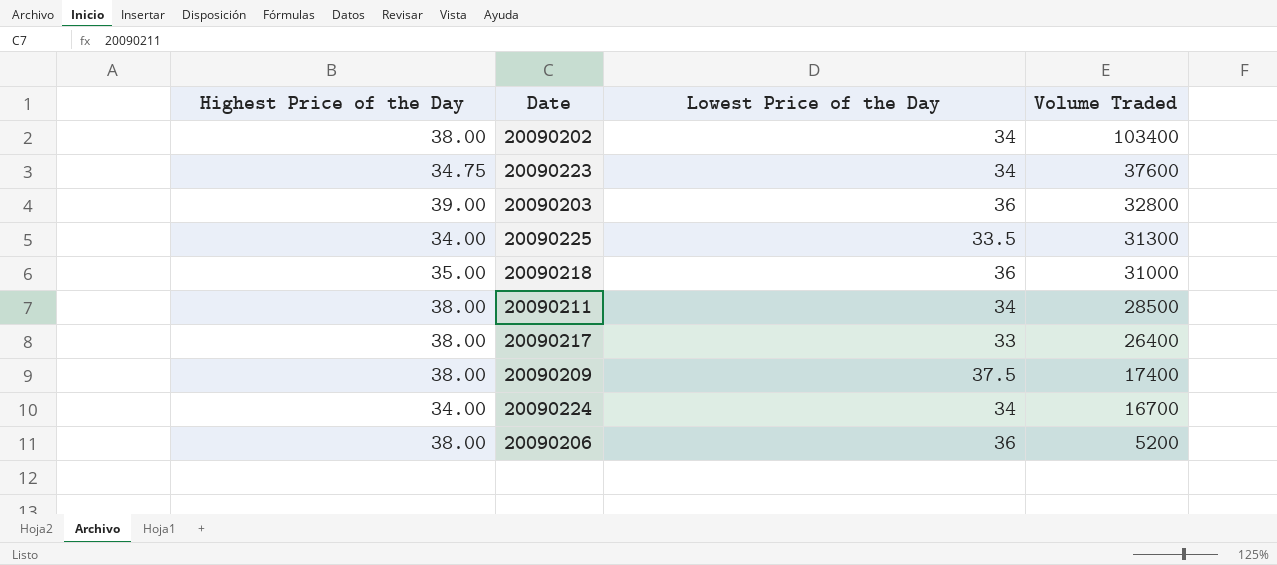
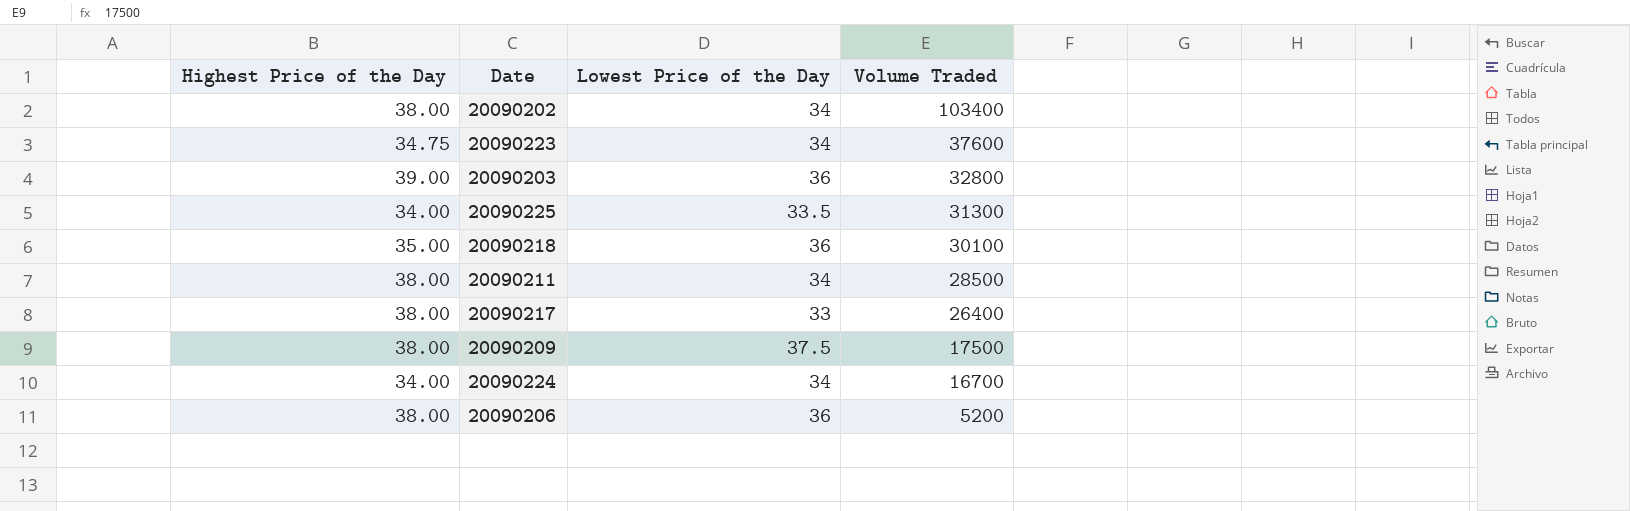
20090218 | Volume Traded: 31000 -> 30100
20090209 | Volume Traded: 17400 -> 17500

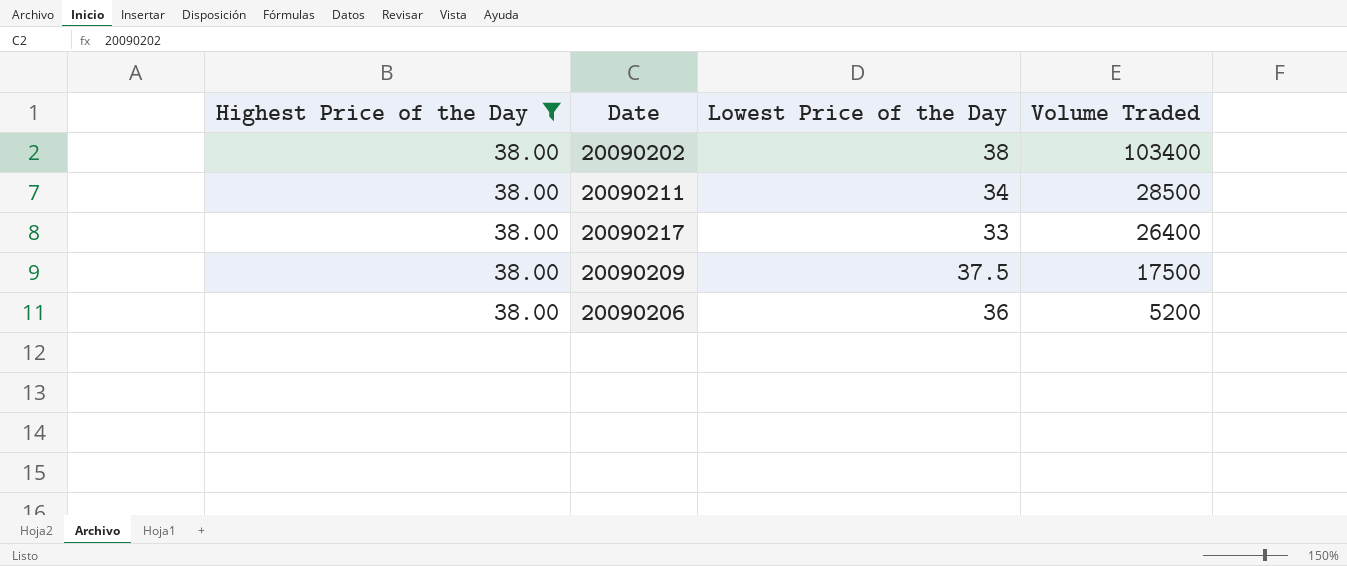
filter: none -> Highest Price of the Day = 38.00
20090202 | Lowest Price of the Day: 34 -> 38

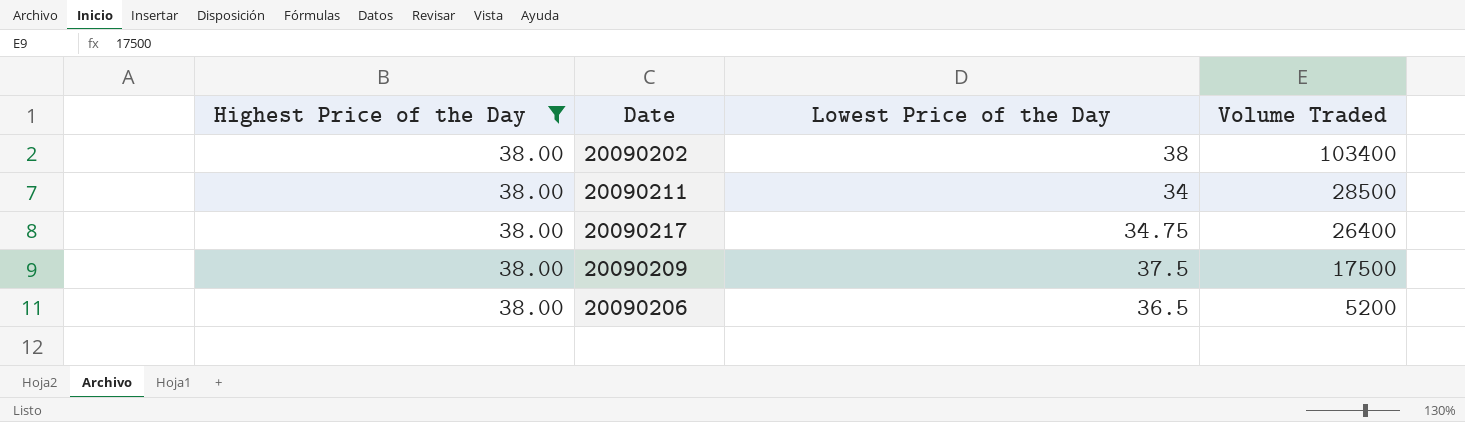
20090217 | Lowest Price of the Day: 33 -> 34.75
20090206 | Lowest Price of the Day: 36 -> 36.5

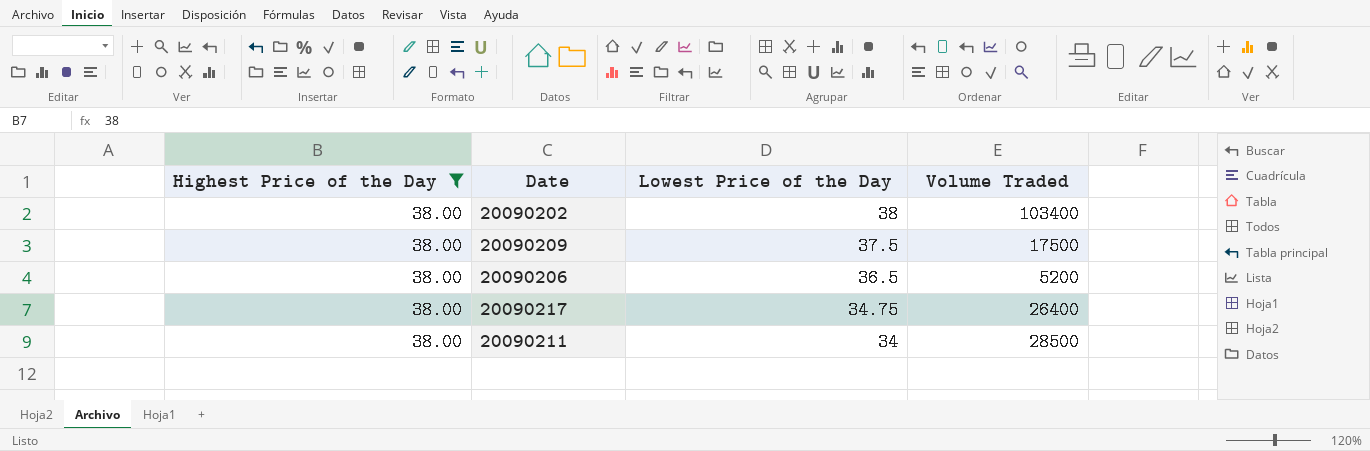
row order: Volume Traded descending -> Lowest Price of the Day descending

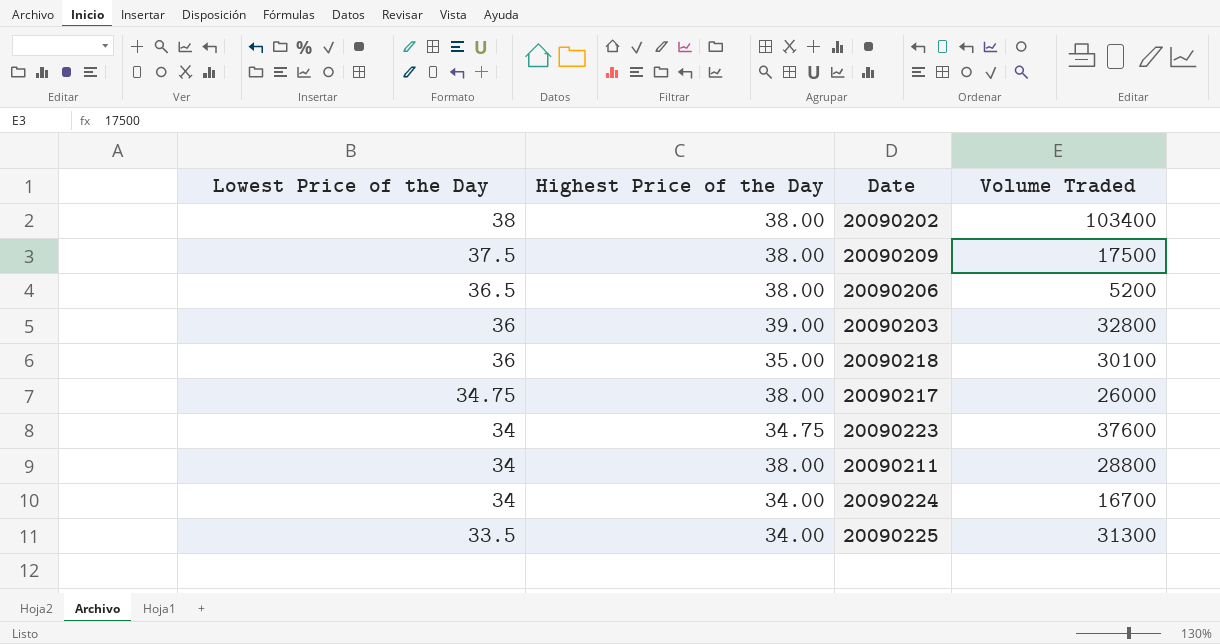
filter: Highest Price of the Day = 38.00 -> none
column Lowest Price of the Day | position: 3 -> 1
20090217 | Volume Traded: 26400 -> 26000
20090211 | Volume Traded: 28500 -> 28800

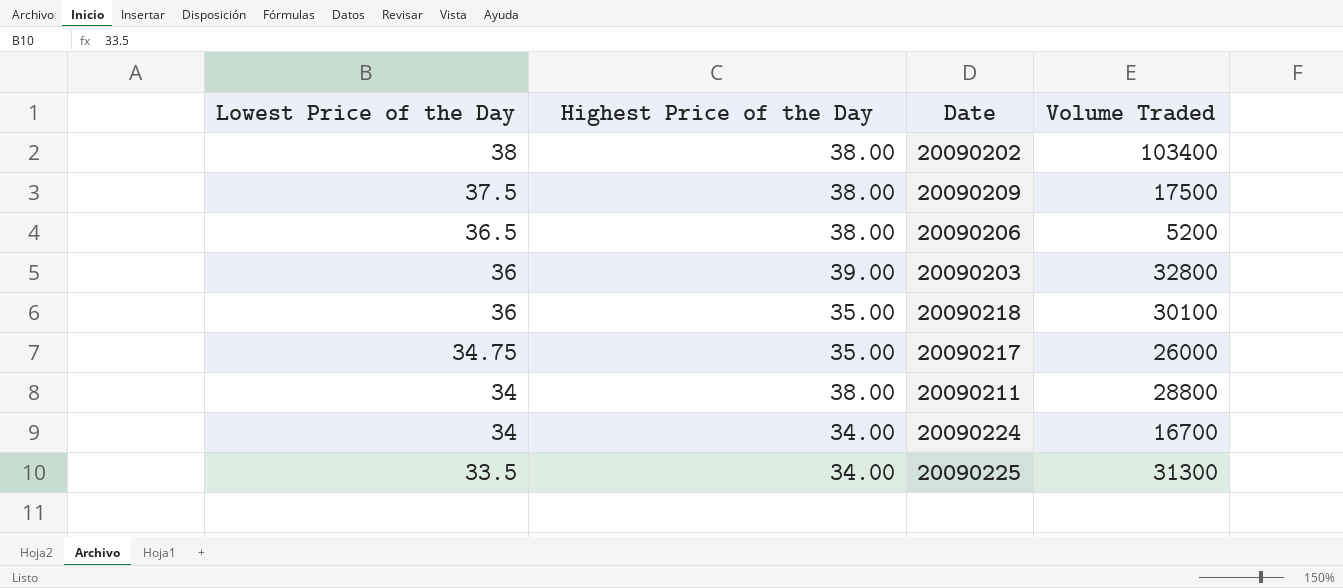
row 20090223: 34 | 34.75 | 37600 -> none
20090217 | Highest Price of the Day: 38.00 -> 35.00

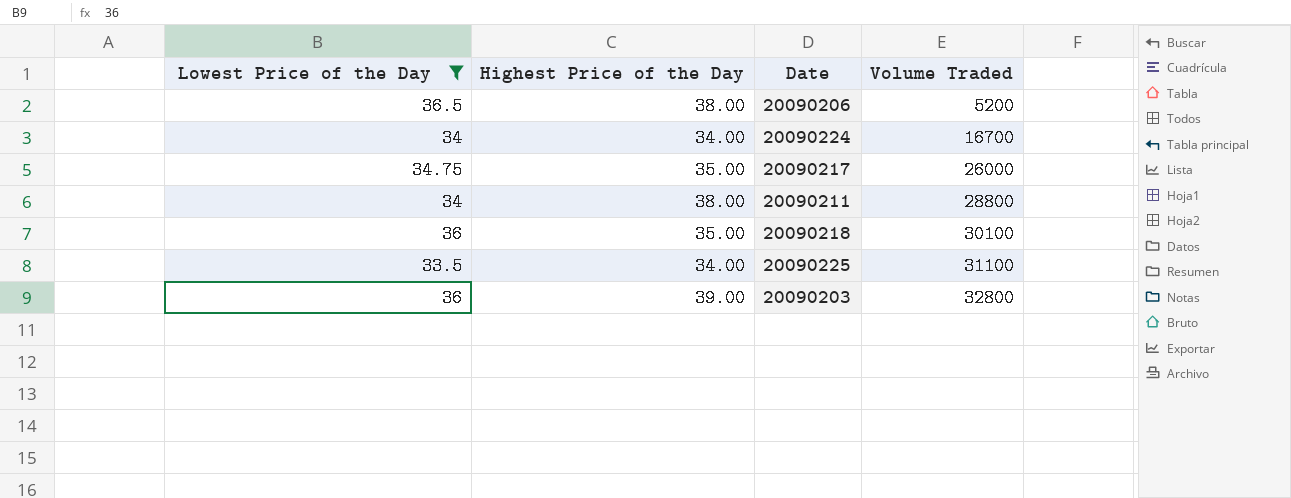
filter: none -> Lowest Price of the Day <= 36.5
row order: Lowest Price of the Day descending -> Volume Traded ascending
20090225 | Volume Traded: 31300 -> 31100

